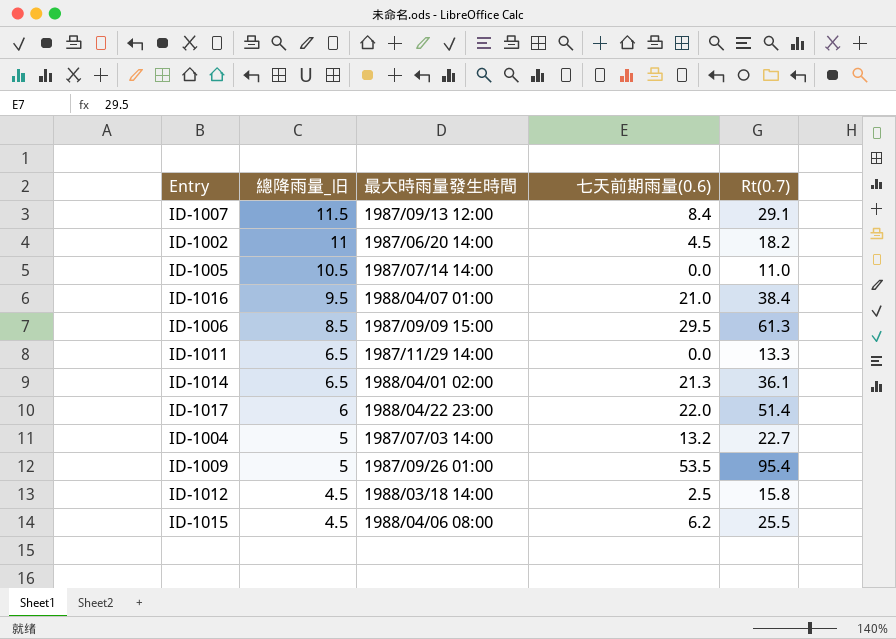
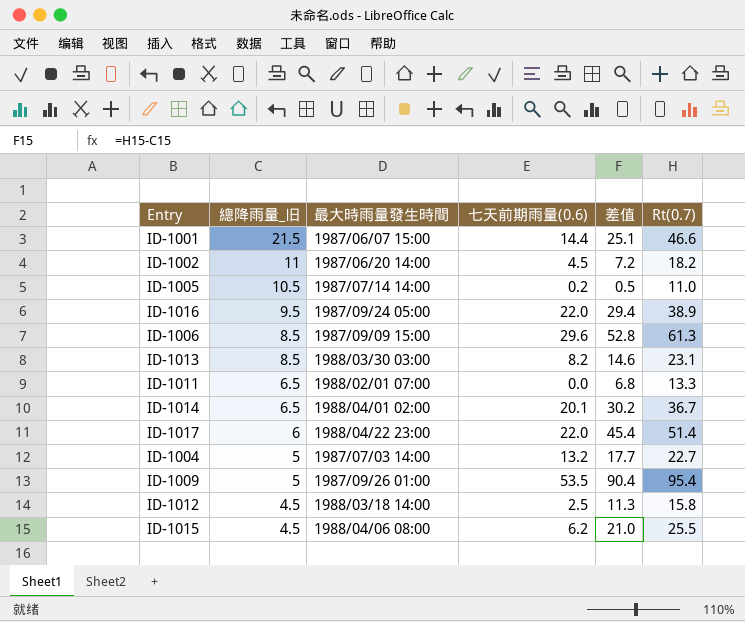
column 差值 | formula: none -> [Rt(0.7)] - [總降雨量_旧]
row ID-1007: 11.5 | 1987/09/13 12:00 | 8.4 | 29.1 -> none
row ID-1001: none -> 21.5 | 1987/06/07 15:00 | 14.4 | 25.1 | 46.6
ID-1005 | 七天前期雨量(0.6): 0.0 -> 0.2
ID-1016 | 最大時雨量發生時間: 1988/04/07 01:00 -> 1987/09/24 05:00
ID-1016 | 七天前期雨量(0.6): 21.0 -> 22.0
ID-1016 | Rt(0.7): 38.4 -> 38.9
ID-1006 | 七天前期雨量(0.6): 29.5 -> 29.6
row ID-1013: none -> 8.5 | 1988/03/30 03:00 | 8.2 | 14.6 | 23.1
ID-1011 | 最大時雨量發生時間: 1987/11/29 14:00 -> 1988/02/01 07:00
ID-1014 | 七天前期雨量(0.6): 21.3 -> 20.1
ID-1014 | Rt(0.7): 36.1 -> 36.7

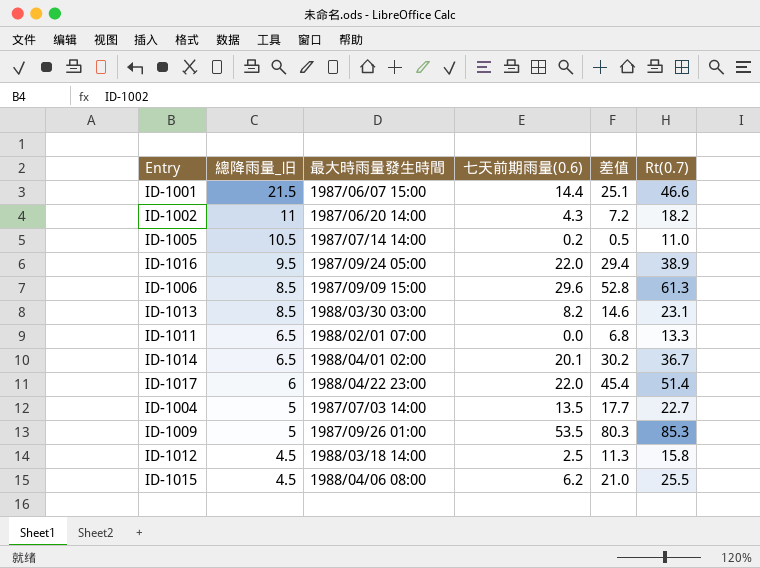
ID-1002 | 七天前期雨量(0.6): 4.5 -> 4.3
ID-1004 | 七天前期雨量(0.6): 13.2 -> 13.5
ID-1009 | 差值: 90.4 -> 80.3
ID-1009 | Rt(0.7): 95.4 -> 85.3

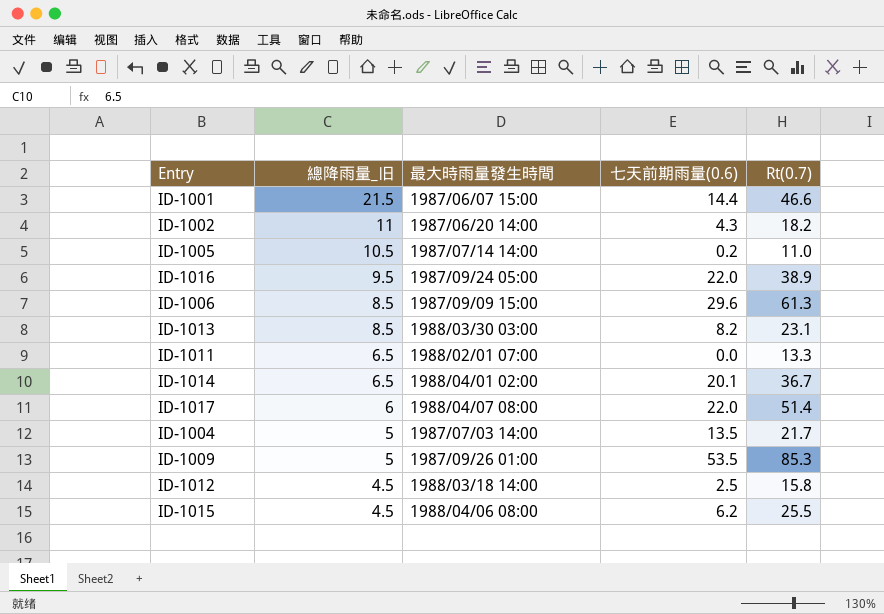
column 差值 | formula: [Rt(0.7)] - [總降雨量_旧] -> none
ID-1017 | 最大時雨量發生時間: 1988/04/22 23:00 -> 1988/04/07 08:00
ID-1004 | Rt(0.7): 22.7 -> 21.7

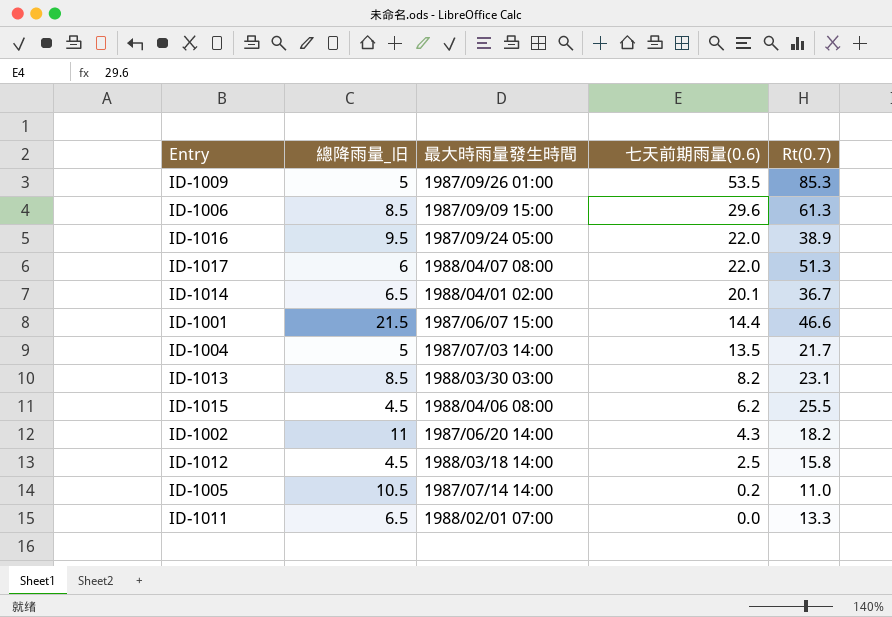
row order: 總降雨量_旧 descending -> 七天前期雨量(0.6) descending
ID-1017 | Rt(0.7): 51.4 -> 51.3

